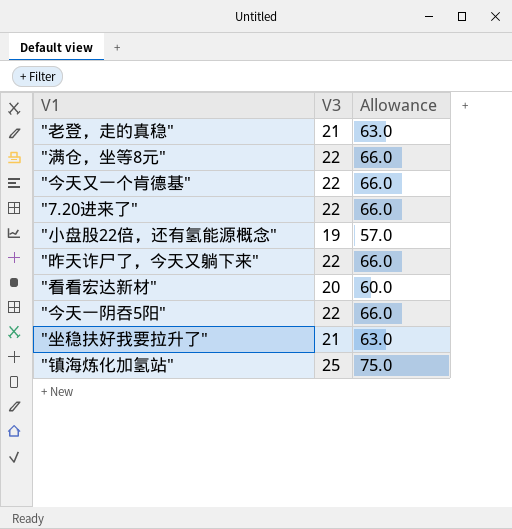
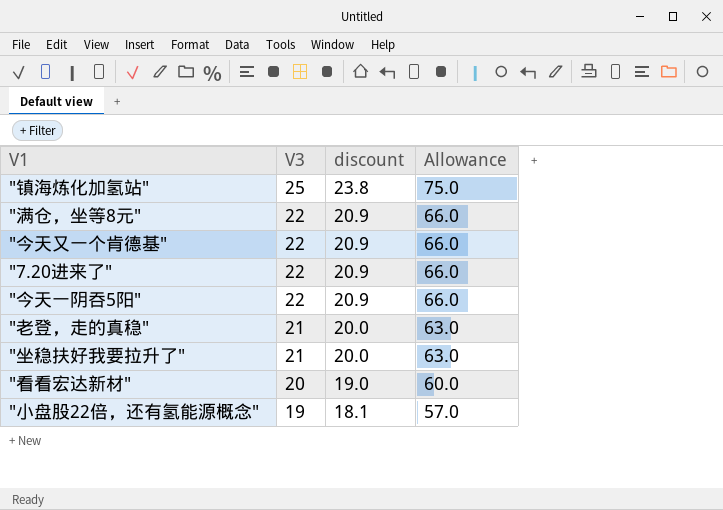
row order: none -> V3 descending
column discount | formula: none -> [V3] * 0.95
row "昨天诈尸了，今天又躺下来": 22 | 66.0 -> none

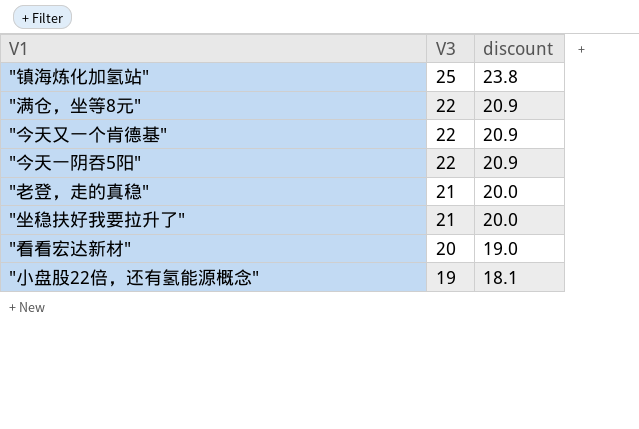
column Allowance | formula: [V3] * 3 -> none
row "7.20进来了": 22 | 20.9 | 66.0 -> none

